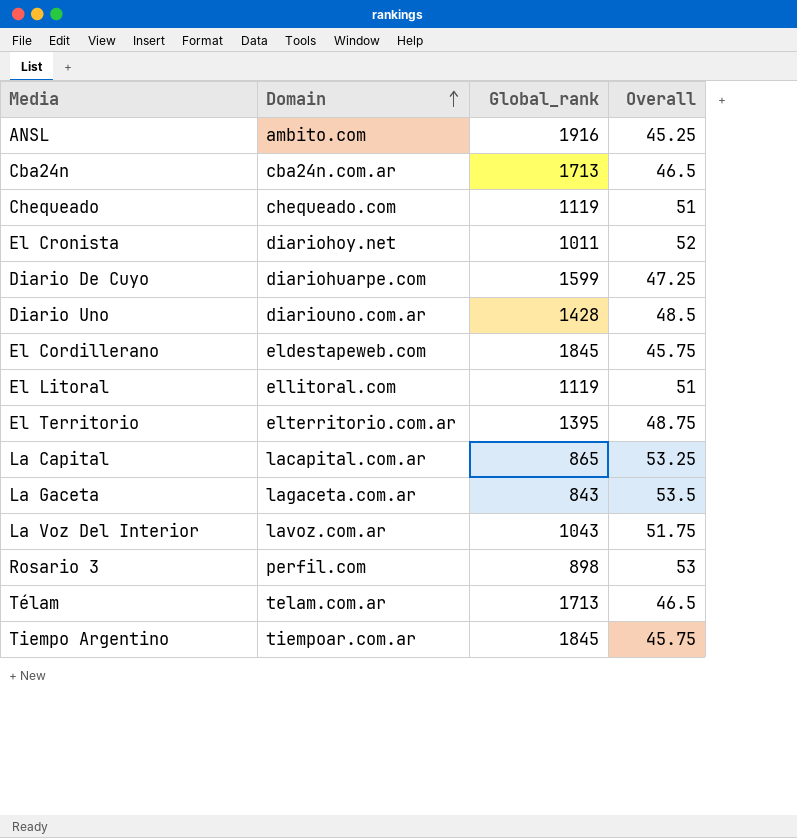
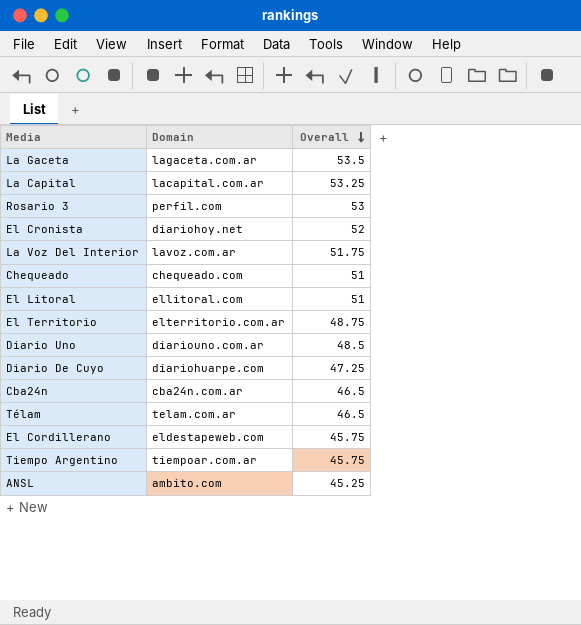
row order: Domain ascending -> Overall descending
column Global_rank | position: 3 -> none

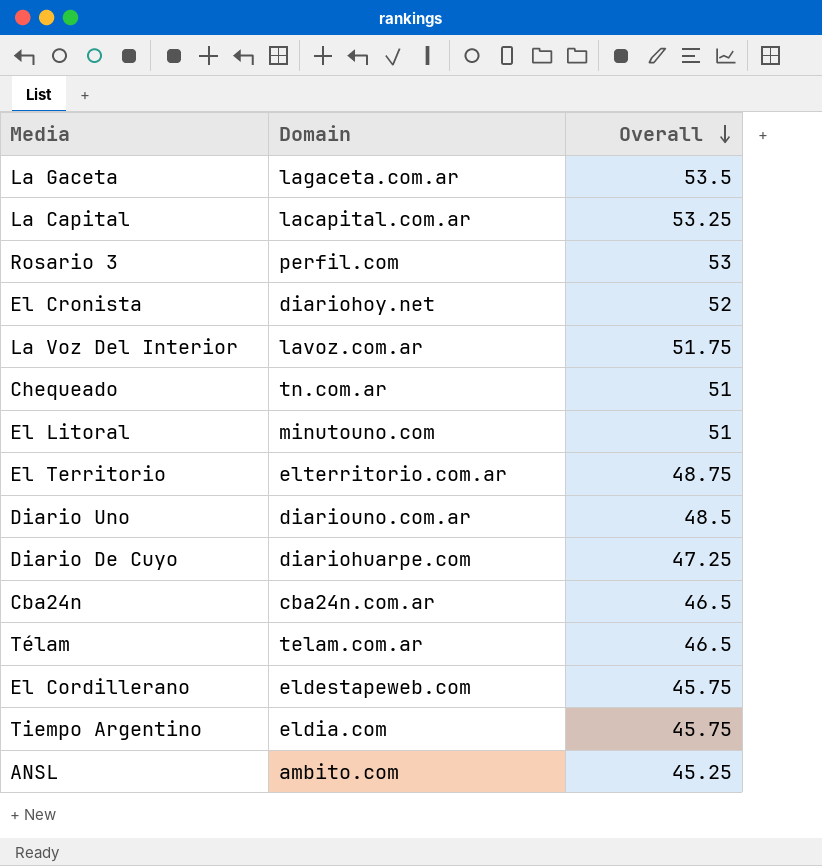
Chequeado | Domain: chequeado.com -> tn.com.ar
El Litoral | Domain: ellitoral.com -> minutouno.com
Tiempo Argentino | Domain: tiempoar.com.ar -> eldia.com

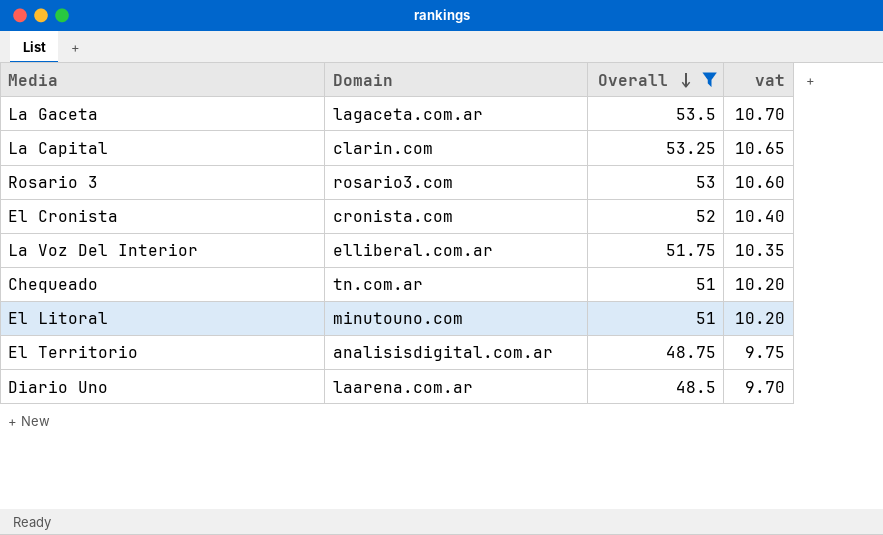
filter: none -> Overall >= 48.5
column vat | formula: none -> [Overall] * 0.2
La Capital | Domain: lacapital.com.ar -> clarin.com
Rosario 3 | Domain: perfil.com -> rosario3.com
El Cronista | Domain: diariohoy.net -> cronista.com
La Voz Del Interior | Domain: lavoz.com.ar -> elliberal.com.ar
El Territorio | Domain: elterritorio.com.ar -> analisisdigital.com.ar
Diario Uno | Domain: diariouno.com.ar -> laarena.com.ar

